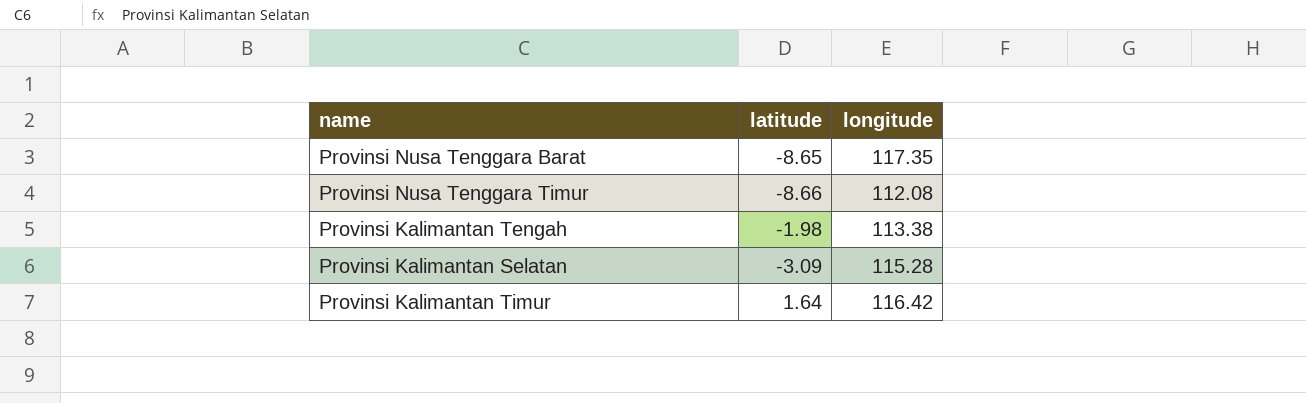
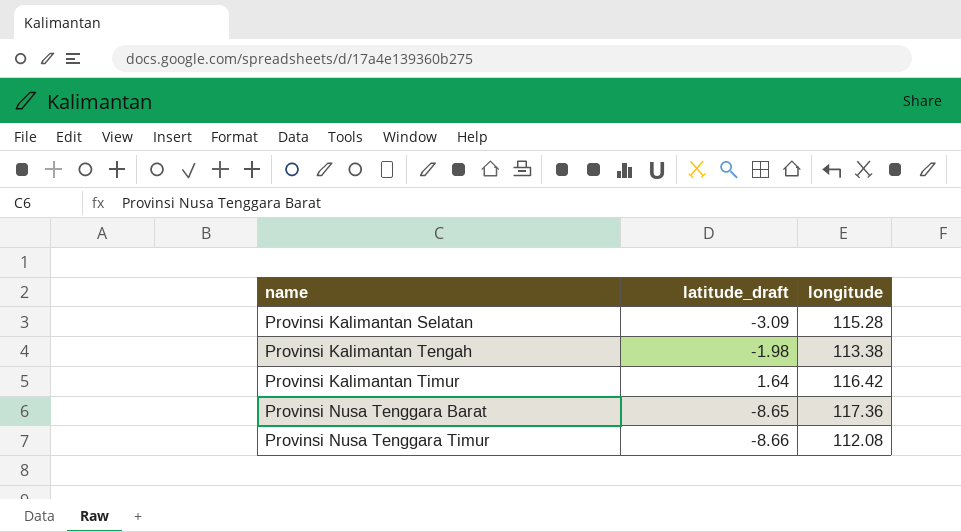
row order: none -> name ascending
column name: latitude -> latitude_draft
Provinsi Nusa Tenggara Barat | longitude: 117.35 -> 117.36

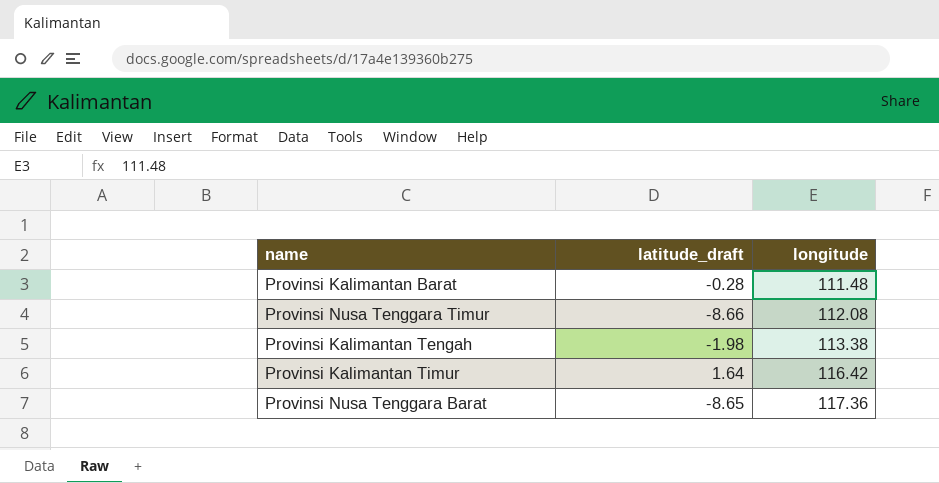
row order: name ascending -> longitude ascending
row Provinsi Kalimantan Selatan: -3.09 | 115.28 -> none
row Provinsi Kalimantan Barat: none -> -0.28 | 111.48

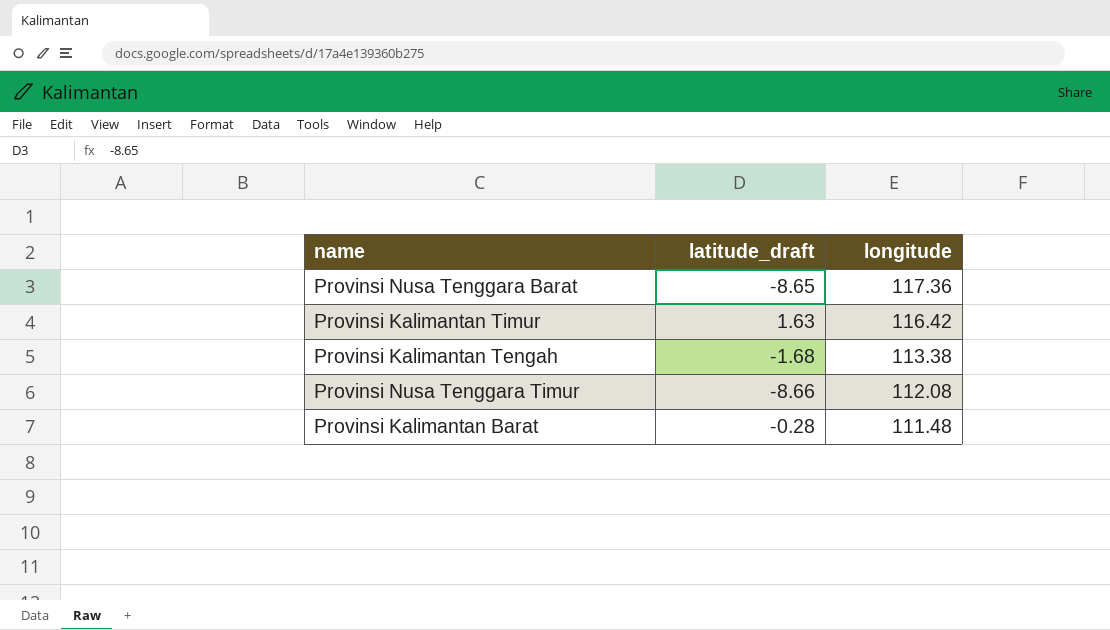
row order: longitude ascending -> longitude descending
Provinsi Kalimantan Timur | latitude_draft: 1.64 -> 1.63
Provinsi Kalimantan Tengah | latitude_draft: -1.98 -> -1.68

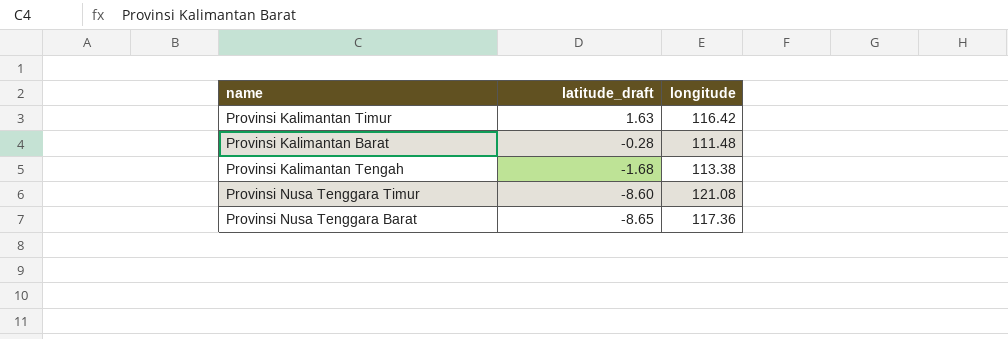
row order: longitude descending -> latitude_draft descending
Provinsi Nusa Tenggara Timur | latitude_draft: -8.66 -> -8.60
Provinsi Nusa Tenggara Timur | longitude: 112.08 -> 121.08

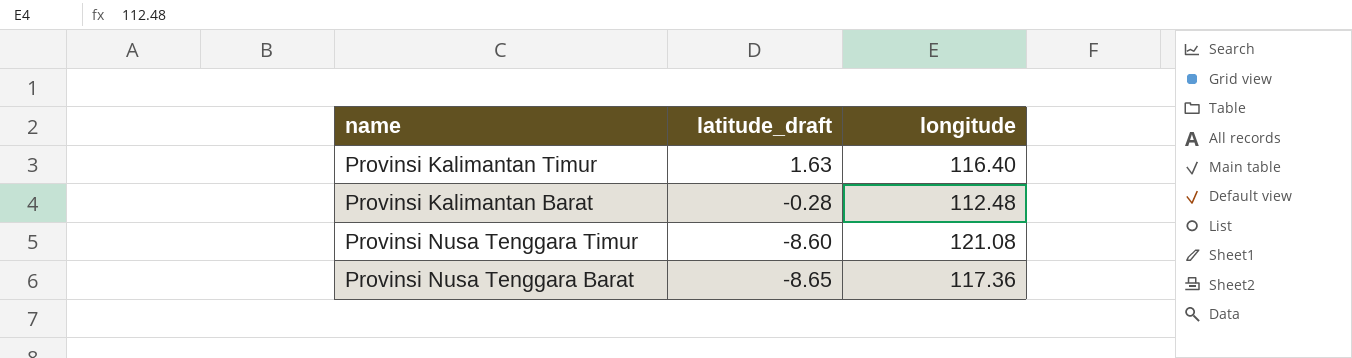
row Provinsi Kalimantan Tengah: -1.68 | 113.38 -> none
Provinsi Kalimantan Timur | longitude: 116.42 -> 116.40
Provinsi Kalimantan Barat | longitude: 111.48 -> 112.48

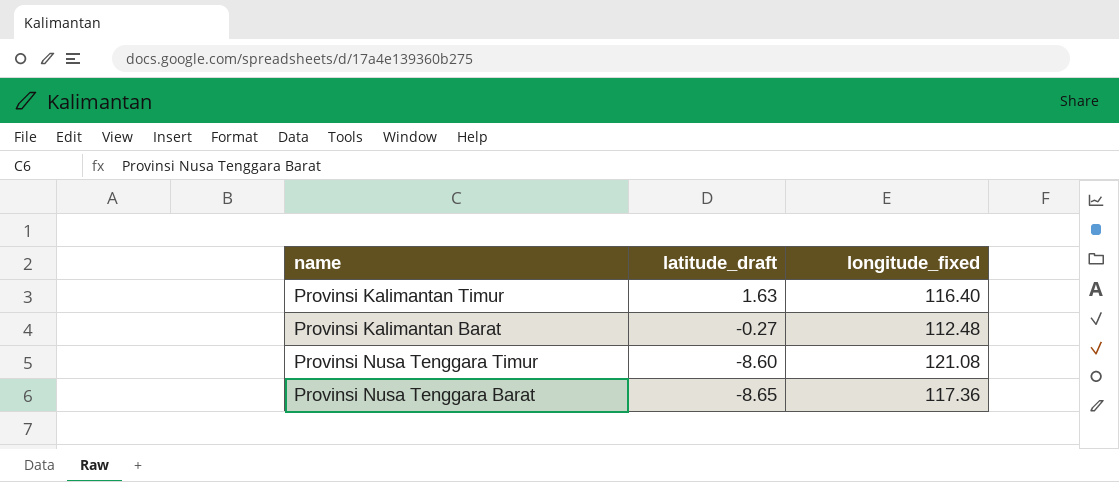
column name: longitude -> longitude_fixed
Provinsi Kalimantan Barat | latitude_draft: -0.28 -> -0.27

